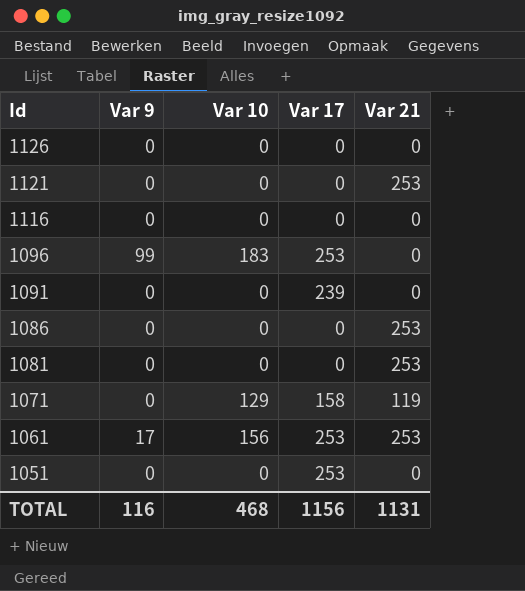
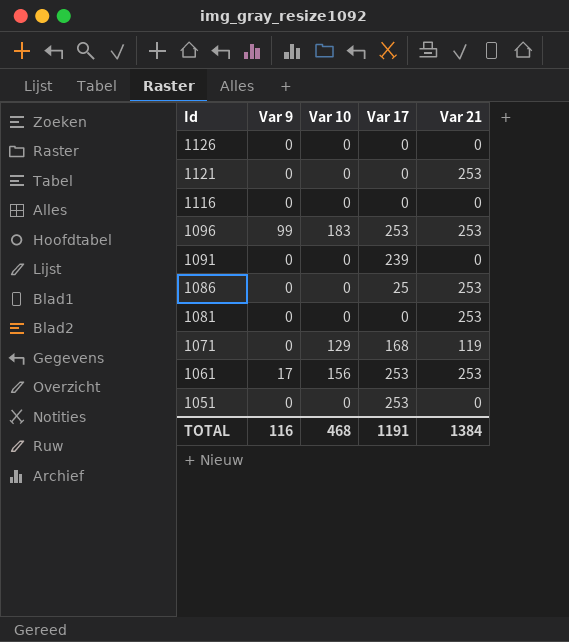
1096 | Var 21: 0 -> 253
1086 | Var 17: 0 -> 25
1071 | Var 17: 158 -> 168
TOTAL | Var 17: 1156 -> 1191
TOTAL | Var 21: 1131 -> 1384

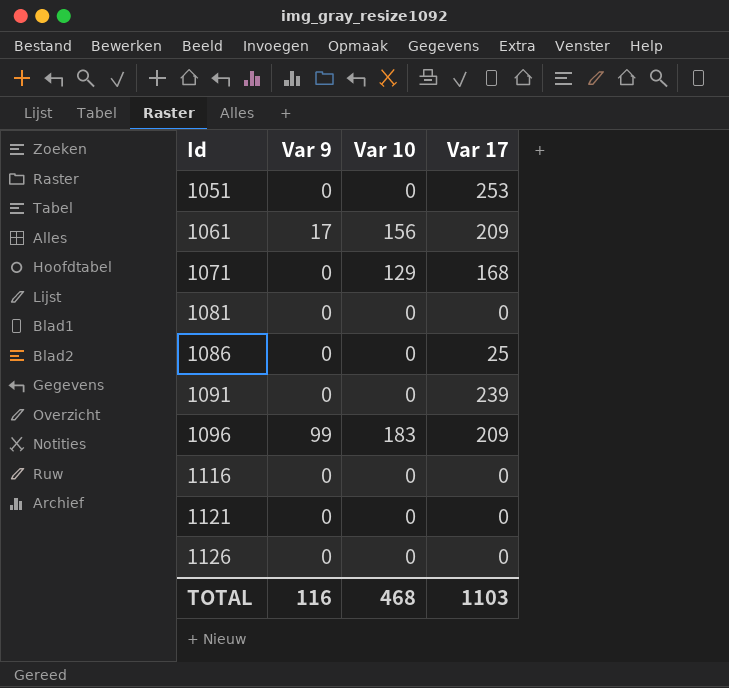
row order: Id descending -> Id ascending
column Var 21 | position: 5 -> none
1061 | Var 17: 253 -> 209
1096 | Var 17: 253 -> 209
TOTAL | Var 17: 1191 -> 1103

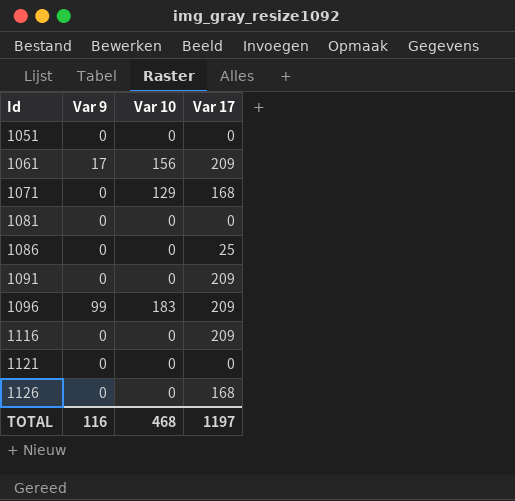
1051 | Var 17: 253 -> 0
1091 | Var 17: 239 -> 209
1116 | Var 17: 0 -> 209
1126 | Var 17: 0 -> 168
TOTAL | Var 17: 1103 -> 1197

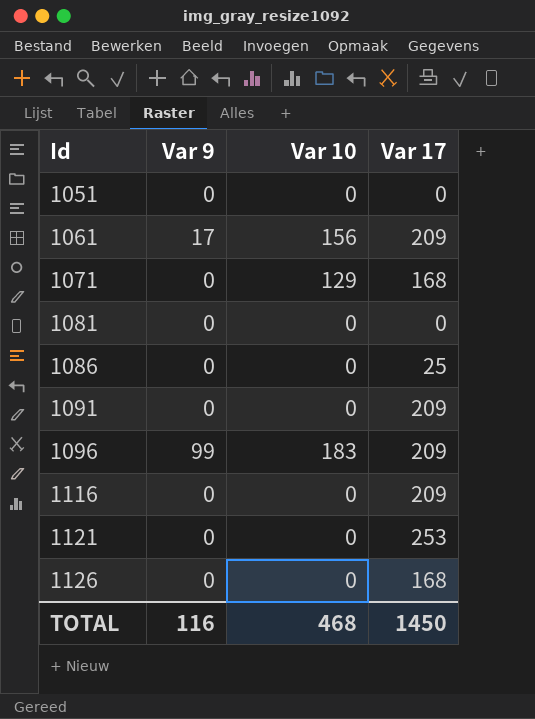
1121 | Var 17: 0 -> 253
TOTAL | Var 17: 1197 -> 1450

